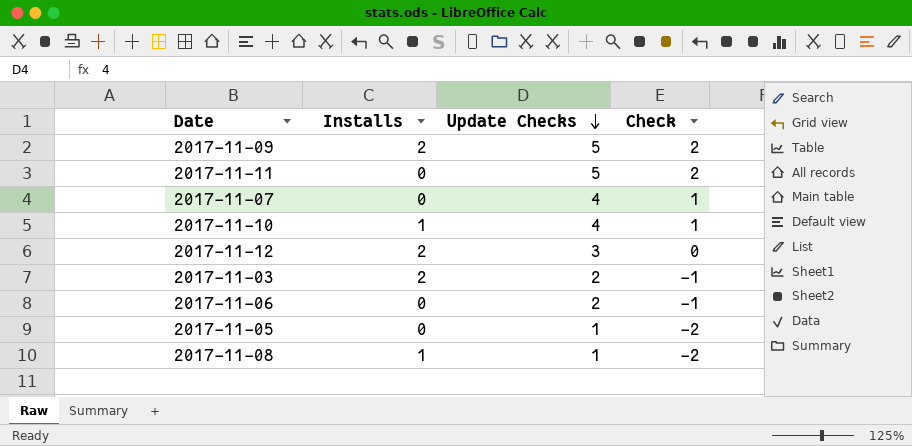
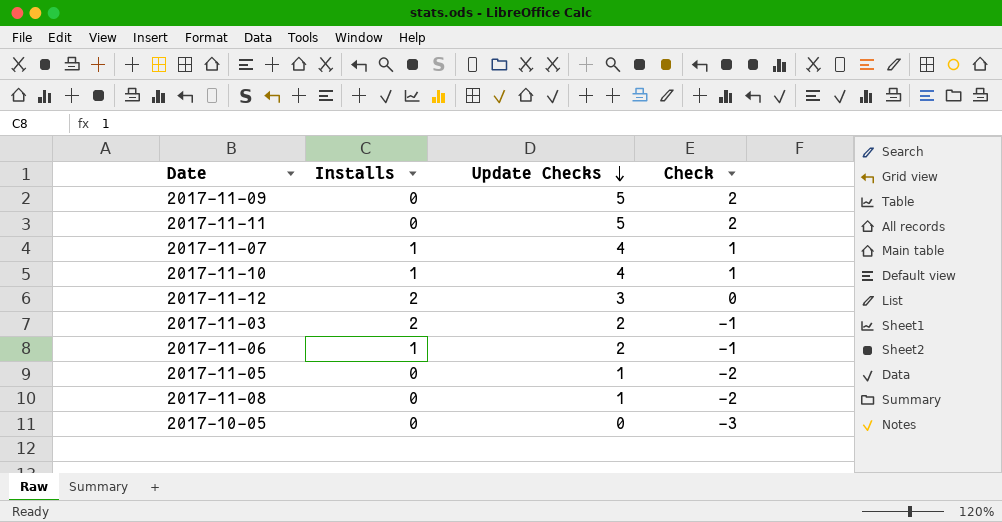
2017-11-09 | Installs: 2 -> 0
2017-11-07 | Installs: 0 -> 1
2017-11-06 | Installs: 0 -> 1
2017-11-08 | Installs: 1 -> 0
row 2017-10-05: none -> 0 | 0 | -3

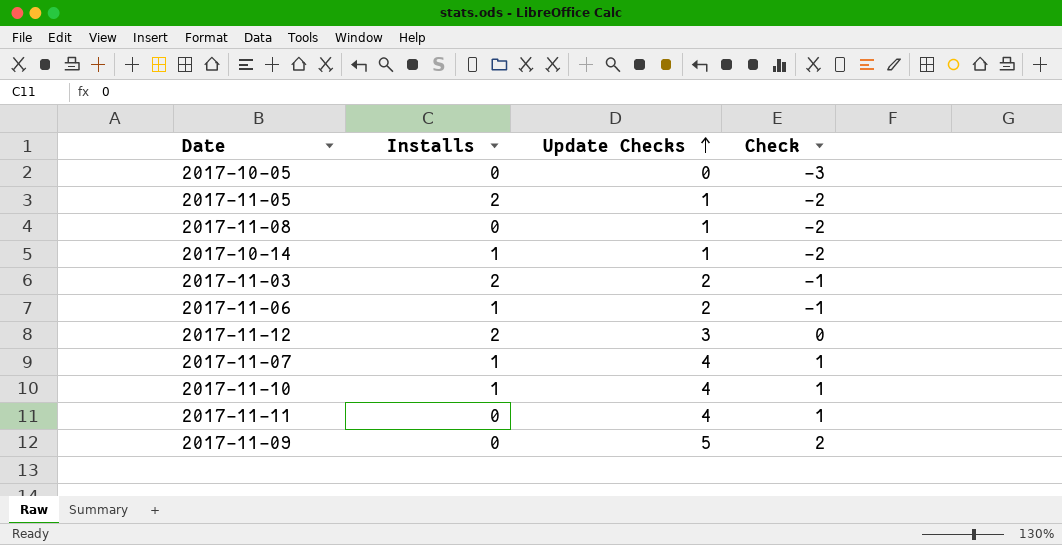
row order: Update Checks descending -> Update Checks ascending
2017-11-05 | Installs: 0 -> 2
row 2017-10-14: none -> 1 | 1 | -2
2017-11-11 | Update Checks: 5 -> 4
2017-11-11 | Check: 2 -> 1

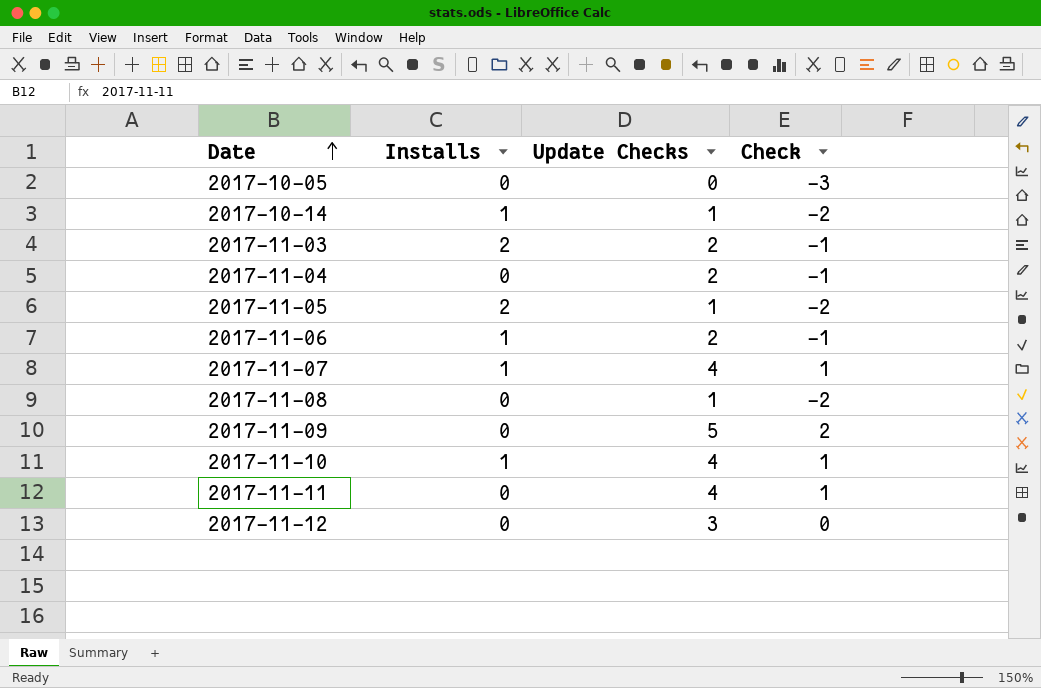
row order: Update Checks ascending -> Date ascending
row 2017-11-04: none -> 0 | 2 | -1
2017-11-12 | Installs: 2 -> 0

